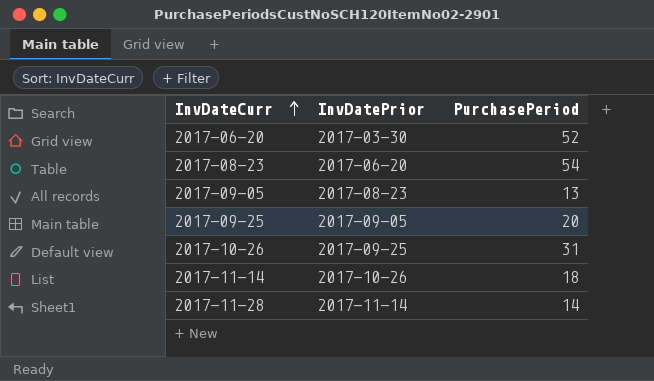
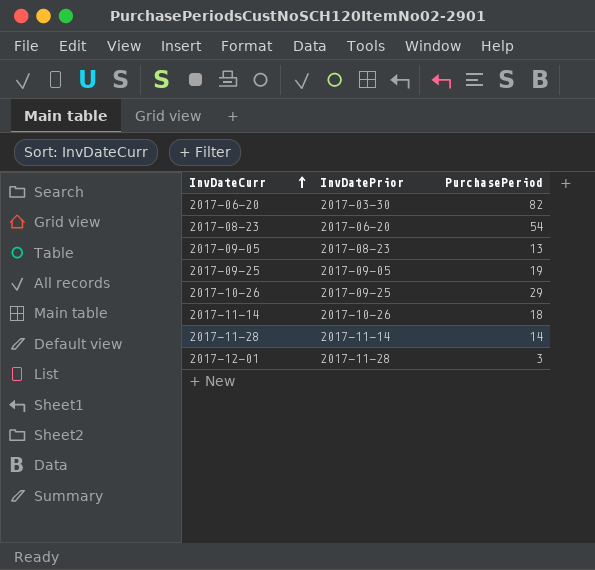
2017-06-20 | PurchasePeriod: 52 -> 82
2017-09-25 | PurchasePeriod: 20 -> 19
2017-10-26 | PurchasePeriod: 31 -> 29
row 2017-12-01: none -> 2017-11-28 | 3

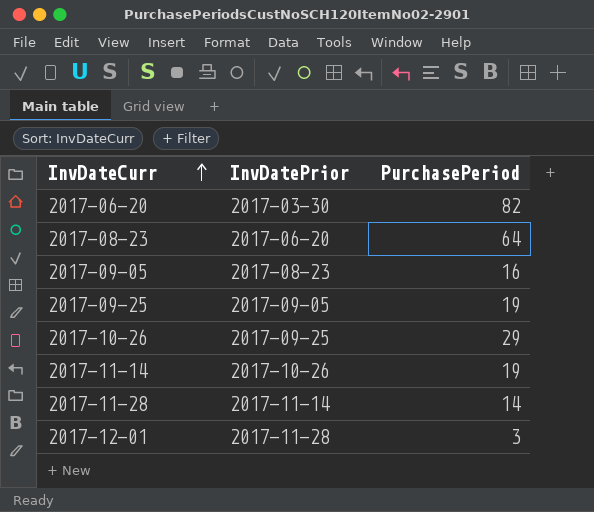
2017-08-23 | PurchasePeriod: 54 -> 64
2017-09-05 | PurchasePeriod: 13 -> 16
2017-11-14 | PurchasePeriod: 18 -> 19

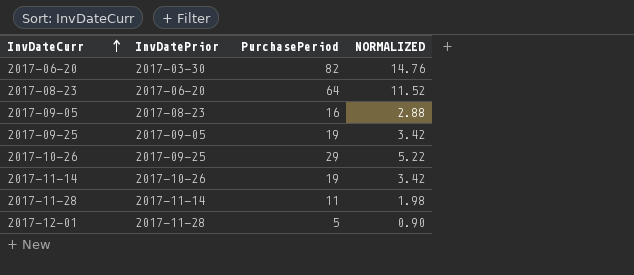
column NORMALIZED | formula: none -> [PurchasePeriod] * 0.18
2017-11-28 | PurchasePeriod: 14 -> 11
2017-12-01 | PurchasePeriod: 3 -> 5

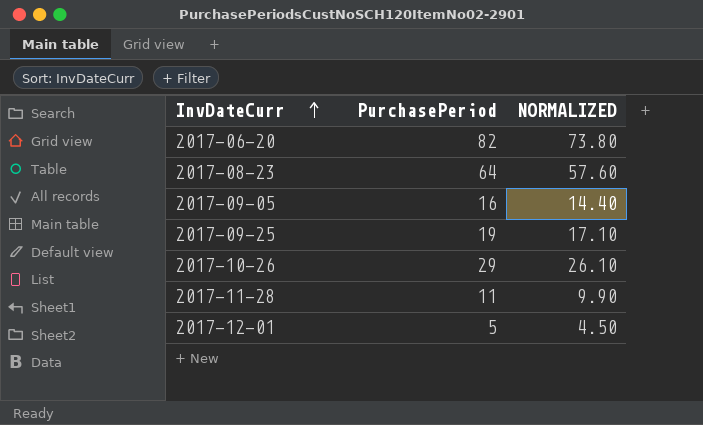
column InvDatePrior | position: 2 -> none
column NORMALIZED | formula: [PurchasePeriod] * 0.18 -> [PurchasePeriod] * 0.9
row 2017-11-14: 2017-10-26 | 19 | 3.42 -> none

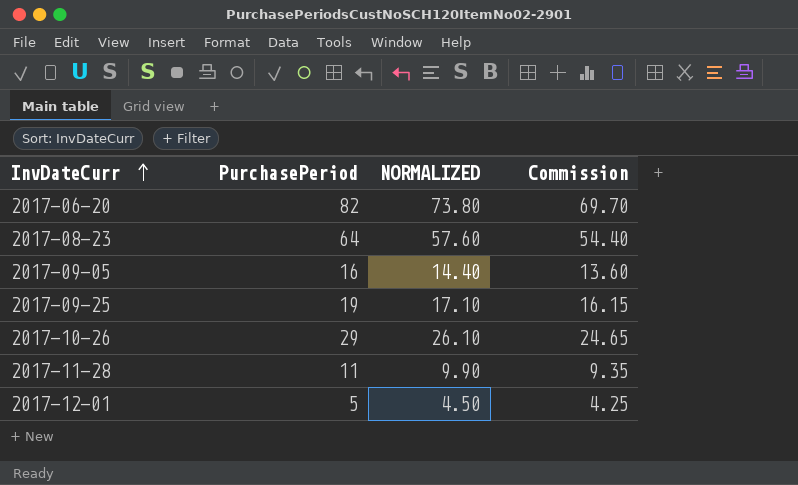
column Commission | formula: none -> [PurchasePeriod] * 0.85

